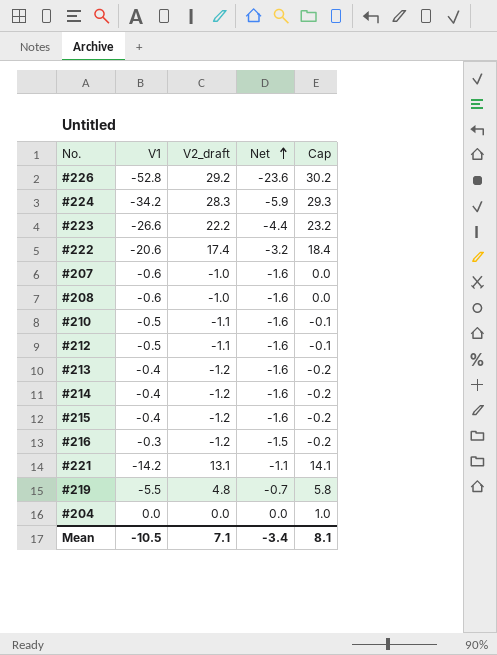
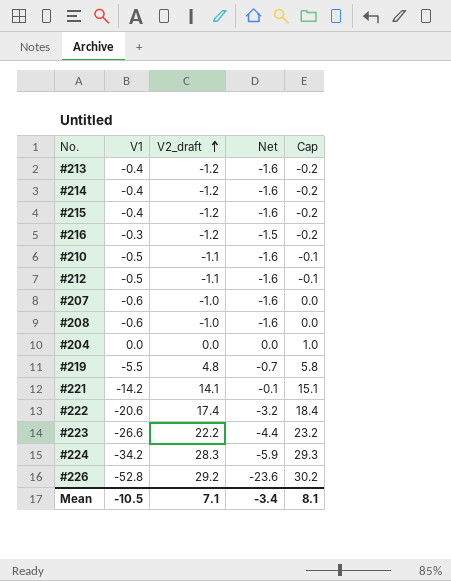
row order: Net ascending -> V2_draft ascending
#221 | V2_draft: 13.1 -> 14.1
#221 | Net: -1.1 -> -0.1
#221 | Cap: 14.1 -> 15.1

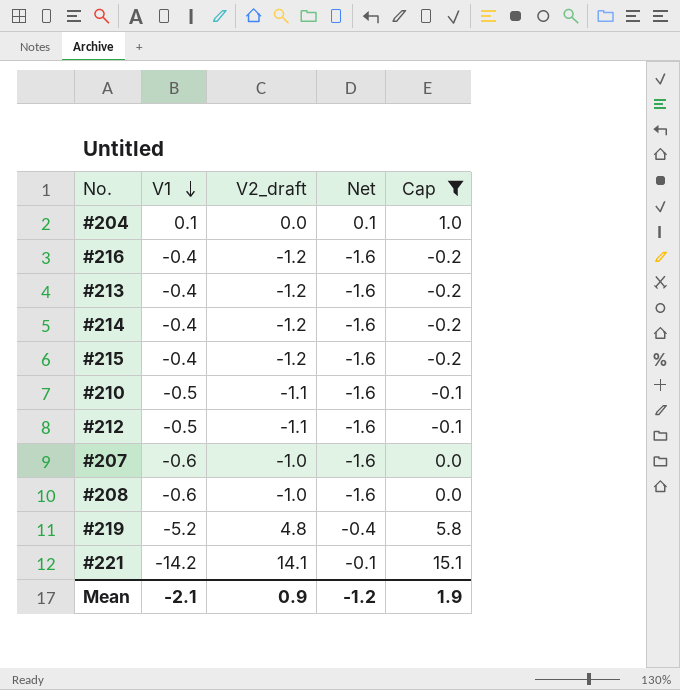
filter: none -> Cap <= 15.1
row order: V2_draft ascending -> V1 descending
#204 | V1: 0.0 -> 0.1
#204 | Net: 0.0 -> 0.1
#216 | V1: -0.3 -> -0.4
#216 | Net: -1.5 -> -1.6
#219 | V1: -5.5 -> -5.2
#219 | Net: -0.7 -> -0.4
Mean | V1: -10.5 -> -2.1
Mean | V2_draft: 7.1 -> 0.9
Mean | Net: -3.4 -> -1.2
Mean | Cap: 8.1 -> 1.9

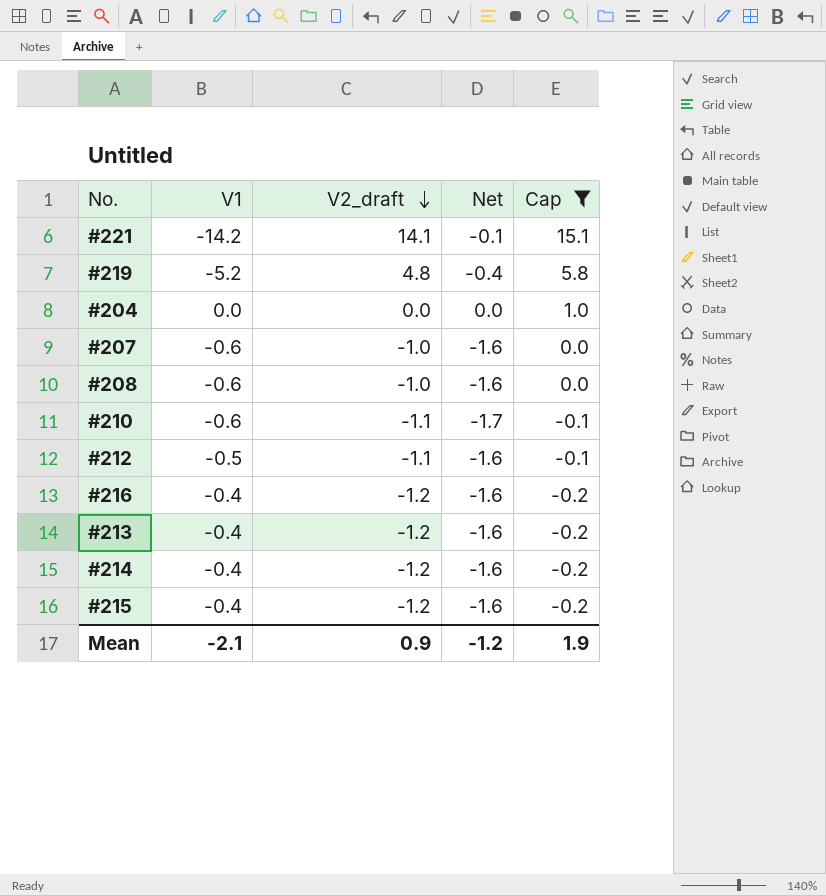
row order: V1 descending -> V2_draft descending
#204 | V1: 0.1 -> 0.0
#204 | Net: 0.1 -> 0.0
#210 | V1: -0.5 -> -0.6
#210 | Net: -1.6 -> -1.7

